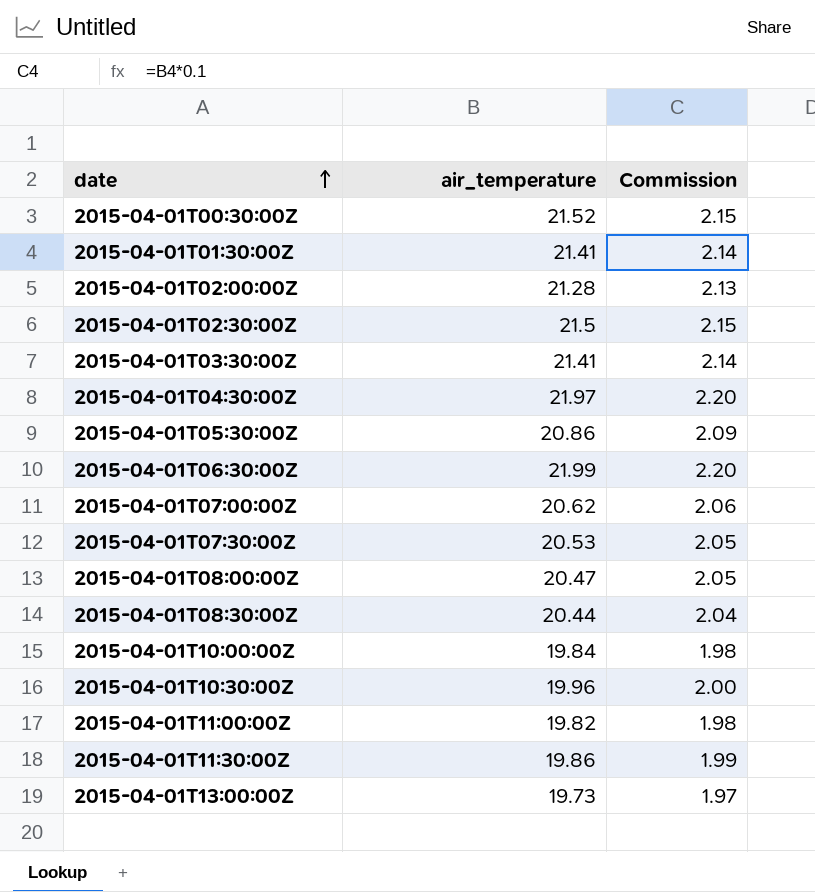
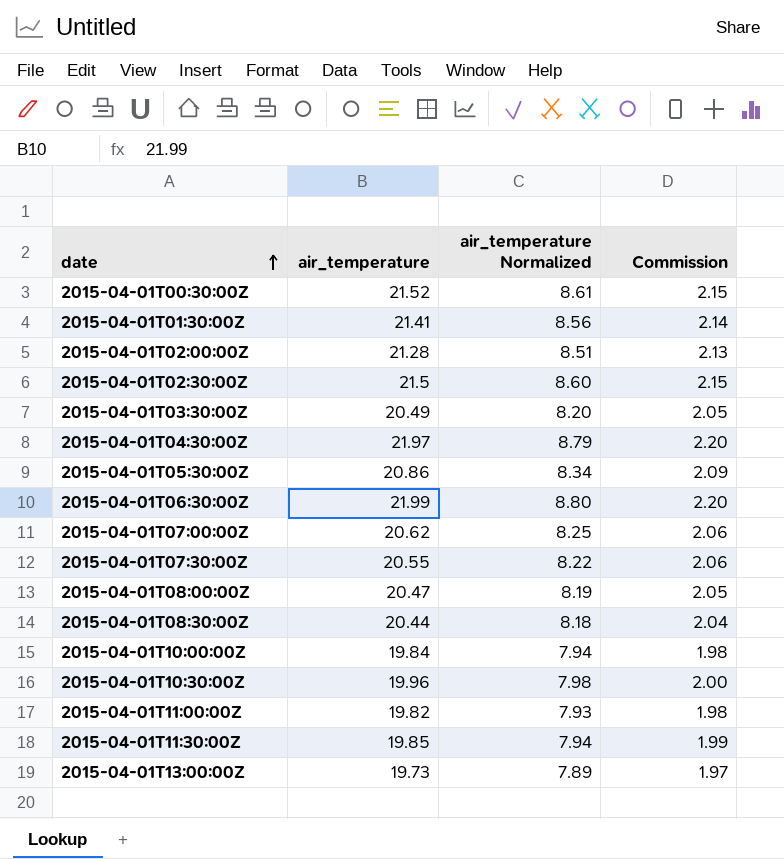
column air_temperature Normalized | formula: none -> [air_temperature] * 0.4
2015-04-01T03:30:00Z | air_temperature: 21.41 -> 20.49
2015-04-01T03:30:00Z | Commission: 2.14 -> 2.05
2015-04-01T07:30:00Z | air_temperature: 20.53 -> 20.55
2015-04-01T07:30:00Z | Commission: 2.05 -> 2.06
2015-04-01T11:30:00Z | air_temperature: 19.86 -> 19.85

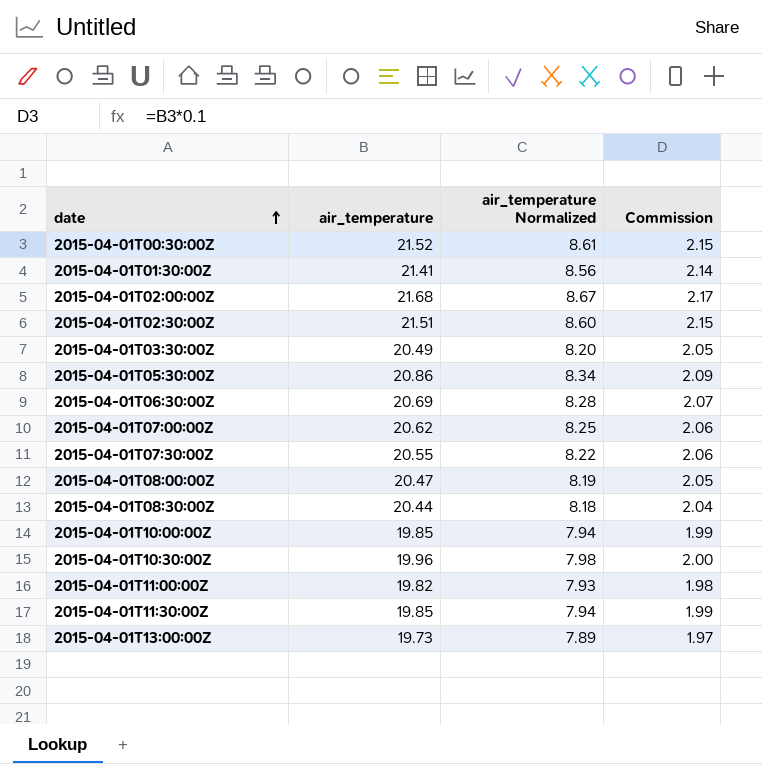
row 2015-04-01T04:30:00Z: 21.97 | 8.79 | 2.20 -> none
2015-04-01T02:00:00Z | air_temperature: 21.28 -> 21.68
2015-04-01T02:00:00Z | air_temperature Normalized: 8.51 -> 8.67
2015-04-01T02:00:00Z | Commission: 2.13 -> 2.17
2015-04-01T02:30:00Z | air_temperature: 21.5 -> 21.51
2015-04-01T06:30:00Z | air_temperature: 21.99 -> 20.69
2015-04-01T06:30:00Z | air_temperature Normalized: 8.80 -> 8.28
2015-04-01T06:30:00Z | Commission: 2.20 -> 2.07
2015-04-01T10:00:00Z | air_temperature: 19.84 -> 19.85
2015-04-01T10:00:00Z | Commission: 1.98 -> 1.99

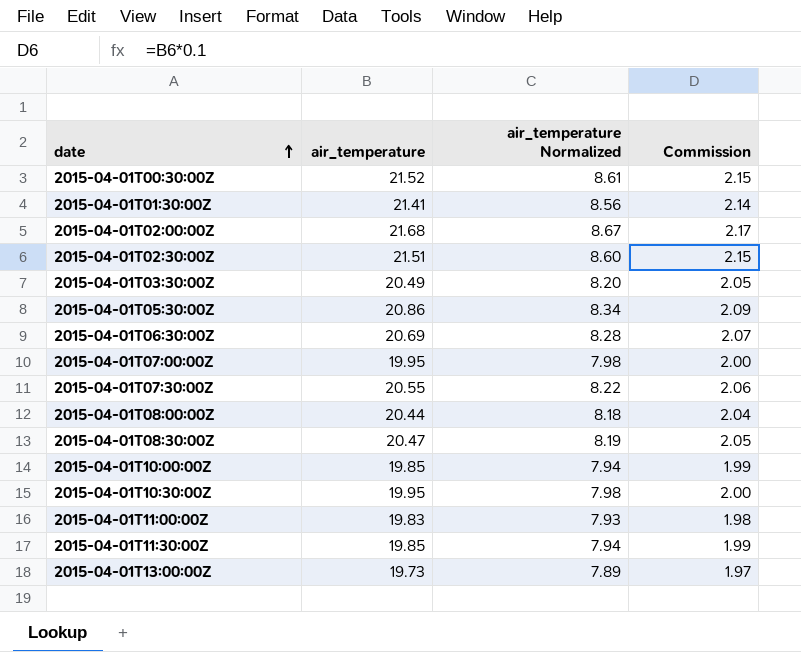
2015-04-01T07:00:00Z | air_temperature: 20.62 -> 19.95
2015-04-01T07:00:00Z | air_temperature Normalized: 8.25 -> 7.98
2015-04-01T07:00:00Z | Commission: 2.06 -> 2.00
2015-04-01T08:00:00Z | air_temperature: 20.47 -> 20.44
2015-04-01T08:00:00Z | air_temperature Normalized: 8.19 -> 8.18
2015-04-01T08:00:00Z | Commission: 2.05 -> 2.04
2015-04-01T08:30:00Z | air_temperature: 20.44 -> 20.47
2015-04-01T08:30:00Z | air_temperature Normalized: 8.18 -> 8.19
2015-04-01T08:30:00Z | Commission: 2.04 -> 2.05
2015-04-01T10:30:00Z | air_temperature: 19.96 -> 19.95
2015-04-01T11:00:00Z | air_temperature: 19.82 -> 19.83

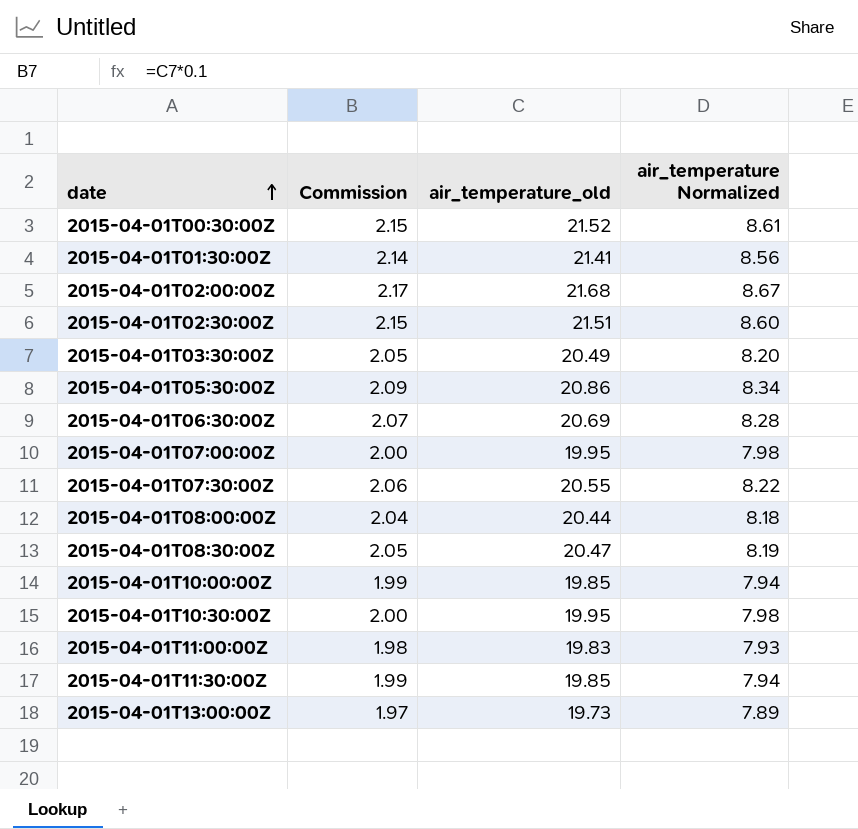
column Commission | position: 4 -> 2
column name: air_temperature -> air_temperature_old

